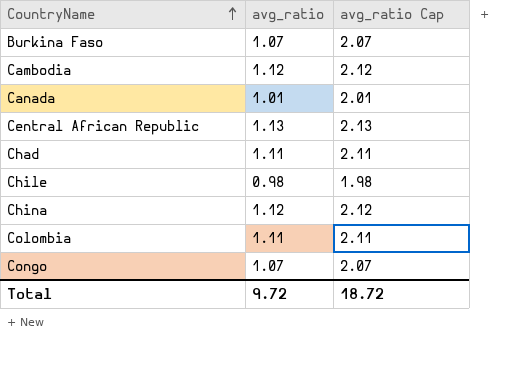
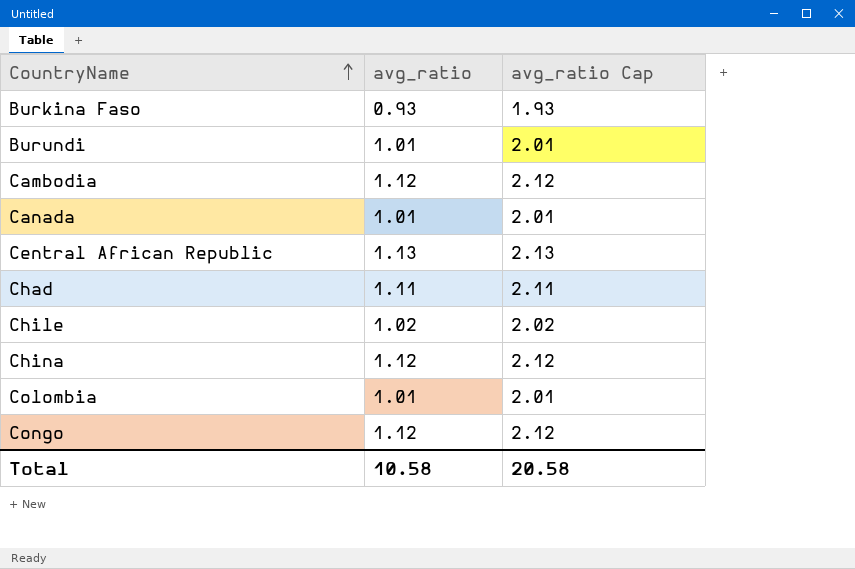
Burkina Faso | avg_ratio: 1.07 -> 0.93
Burkina Faso | avg_ratio Cap: 2.07 -> 1.93
row Burundi: none -> 1.01 | 2.01
Chile | avg_ratio: 0.98 -> 1.02
Chile | avg_ratio Cap: 1.98 -> 2.02
Colombia | avg_ratio: 1.11 -> 1.01
Colombia | avg_ratio Cap: 2.11 -> 2.01
Congo | avg_ratio: 1.07 -> 1.12
Congo | avg_ratio Cap: 2.07 -> 2.12
Total | avg_ratio: 9.72 -> 10.58
Total | avg_ratio Cap: 18.72 -> 20.58

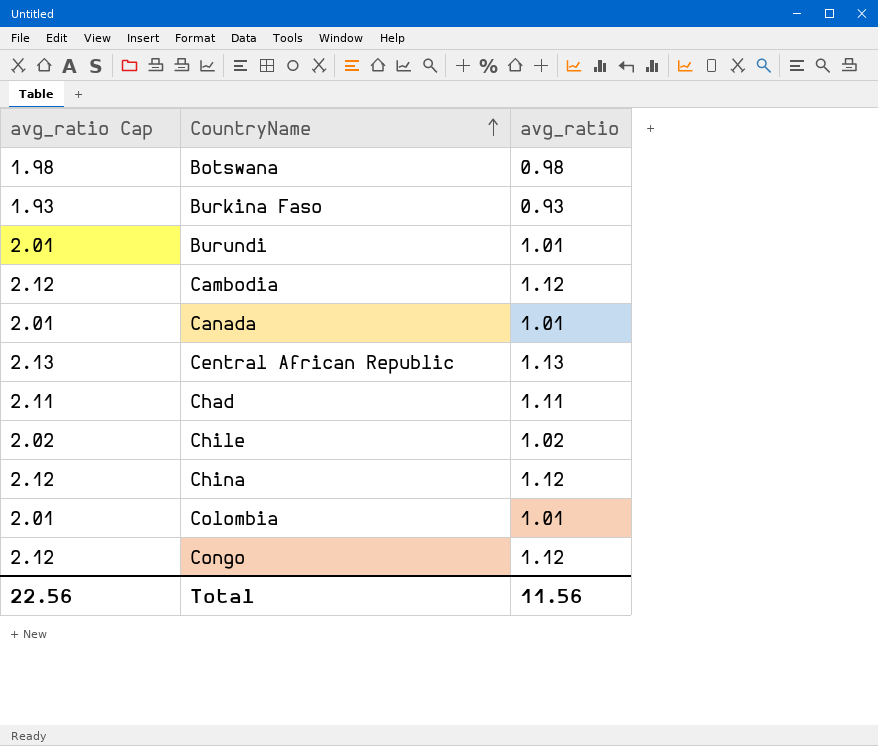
column avg_ratio Cap | position: 3 -> 1
row Botswana: none -> 1.98 | 0.98
Total | avg_ratio Cap: 20.58 -> 22.56
Total | avg_ratio: 10.58 -> 11.56

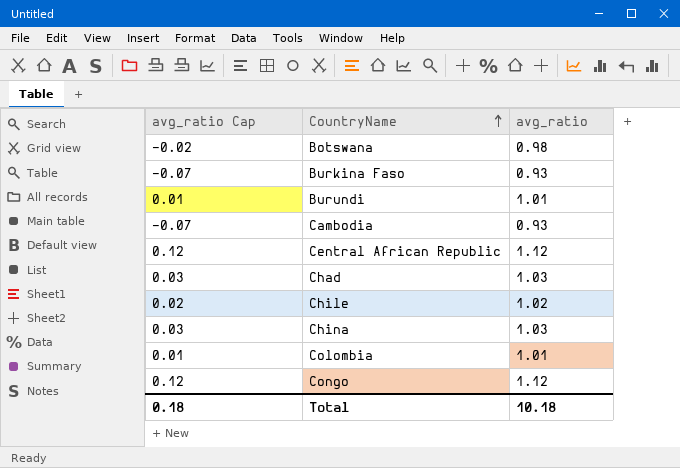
column avg_ratio Cap | formula: [avg_ratio] + 1 -> [avg_ratio] - 1
row Canada: 2.01 | 1.01 -> none
Cambodia | avg_ratio: 1.12 -> 0.93
Central African Republic | avg_ratio: 1.13 -> 1.12
Chad | avg_ratio: 1.11 -> 1.03
China | avg_ratio: 1.12 -> 1.03
Total | avg_ratio Cap: 22.56 -> 0.18
Total | avg_ratio: 11.56 -> 10.18

